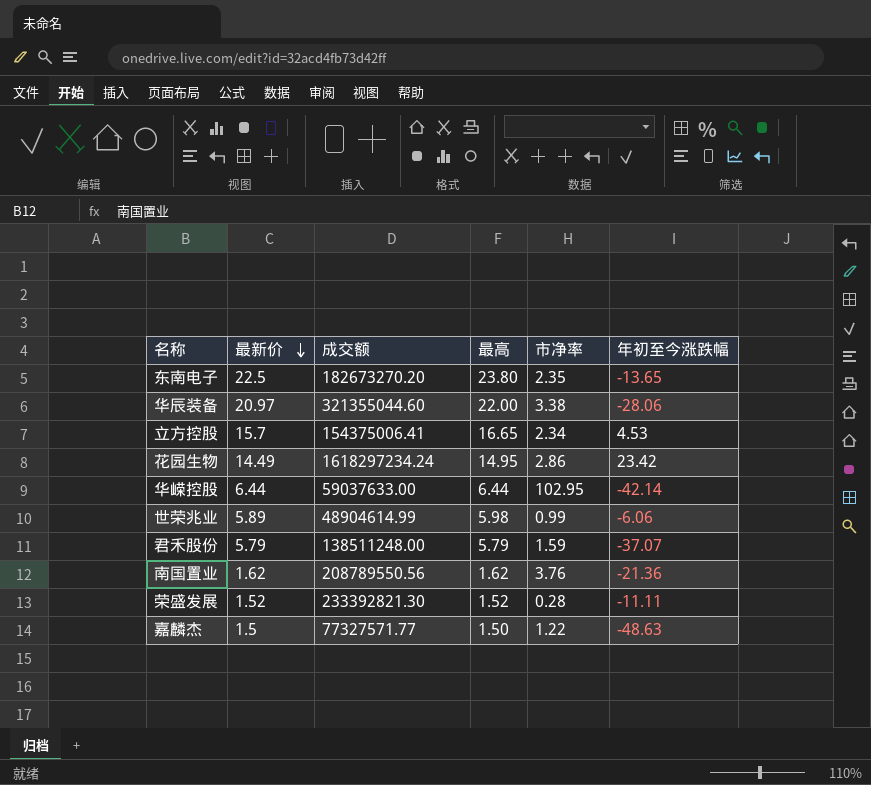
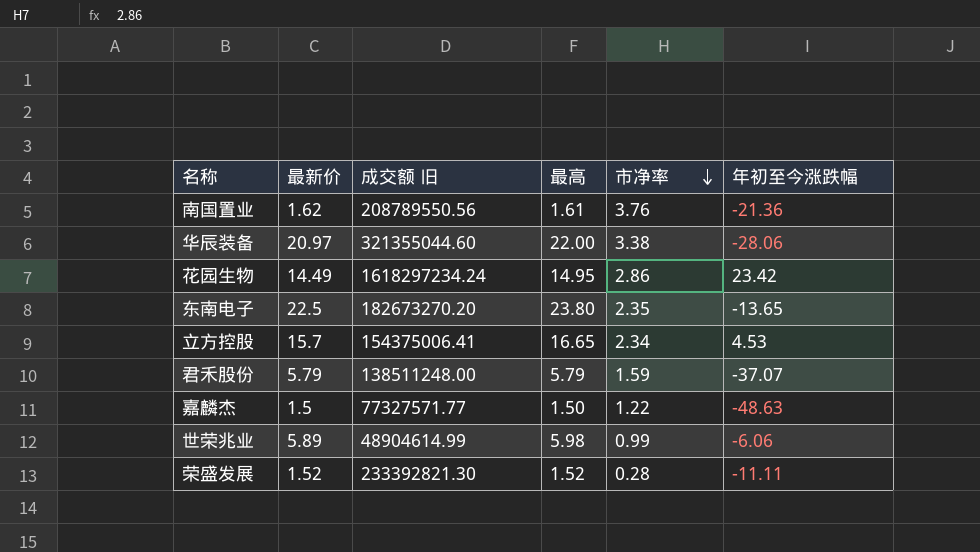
row order: 最新价 descending -> 市净率 descending
column name: 成交额 -> 成交额 旧
row 华嵘控股: 6.44 | 59037633.00 | 6.44 | 102.95 | -42.14 -> none
南国置业 | 最高: 1.62 -> 1.61

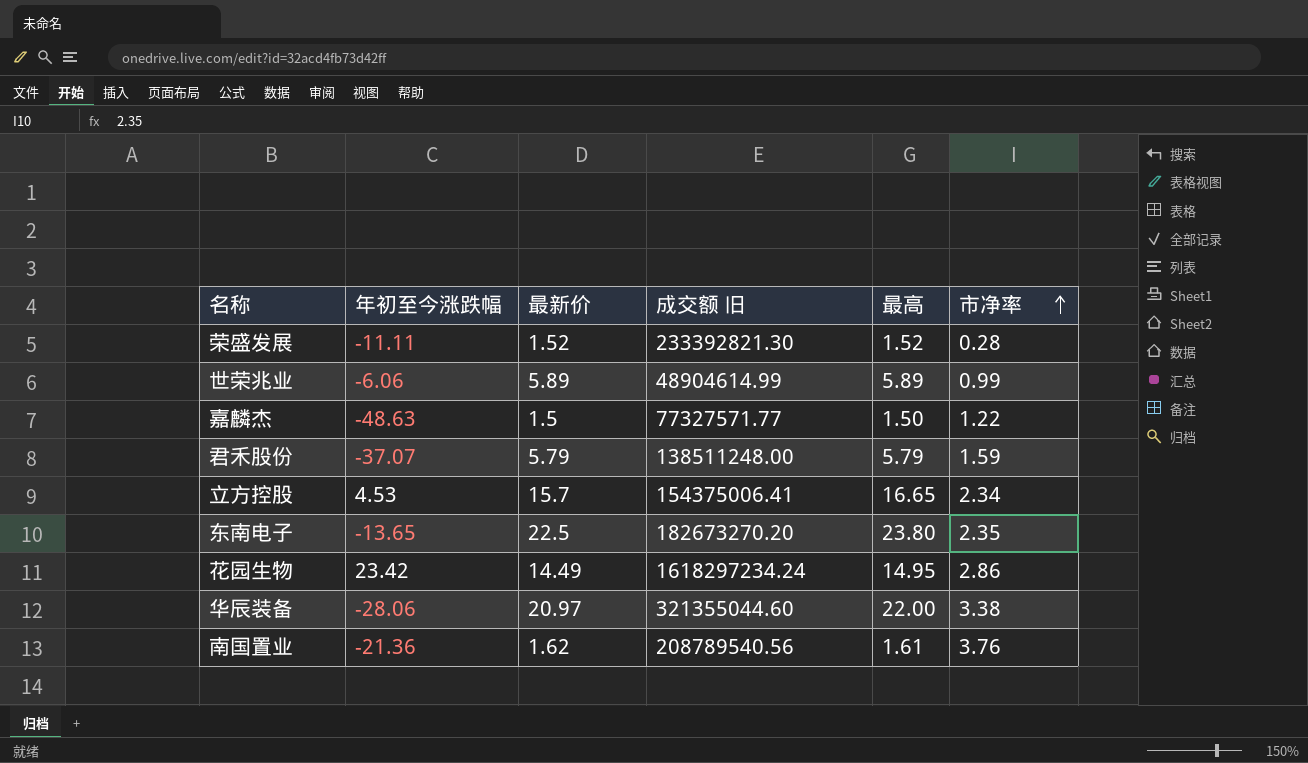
row order: 市净率 descending -> 市净率 ascending
column 年初至今涨跌幅 | position: 6 -> 2
世荣兆业 | 最高: 5.98 -> 5.89
南国置业 | 成交额 旧: 208789550.56 -> 208789540.56

